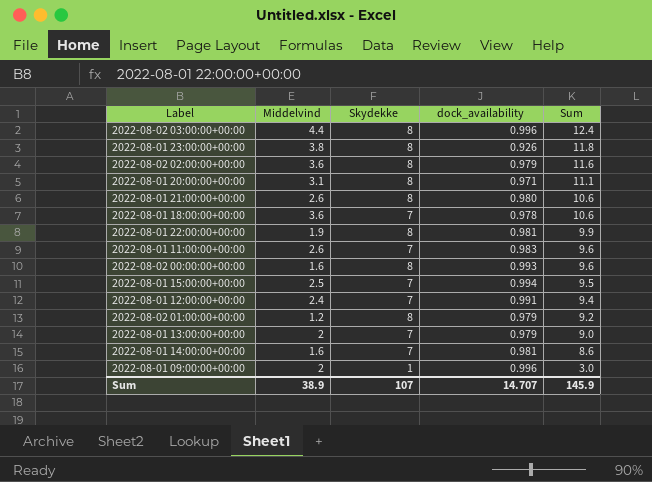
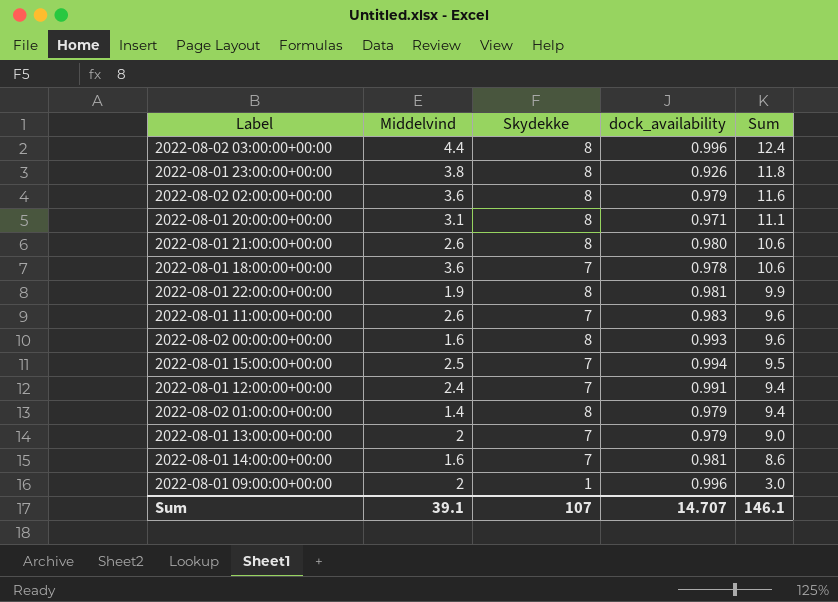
2022-08-02 01:00:00+00:00 | Middelvind: 1.2 -> 1.4
2022-08-02 01:00:00+00:00 | Sum: 9.2 -> 9.4
Sum | Middelvind: 38.9 -> 39.1
Sum | Sum: 145.9 -> 146.1

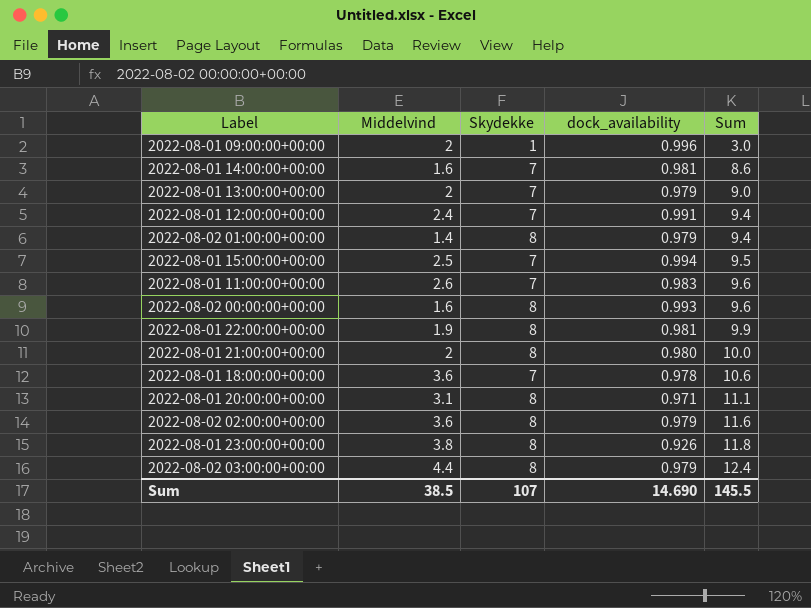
row order: Sum descending -> Sum ascending
2022-08-01 21:00:00+00:00 | Middelvind: 2.6 -> 2
2022-08-01 21:00:00+00:00 | Sum: 10.6 -> 10.0
2022-08-02 03:00:00+00:00 | dock_availability: 0.996 -> 0.979
Sum | Middelvind: 39.1 -> 38.5
Sum | dock_availability: 14.707 -> 14.690
Sum | Sum: 146.1 -> 145.5

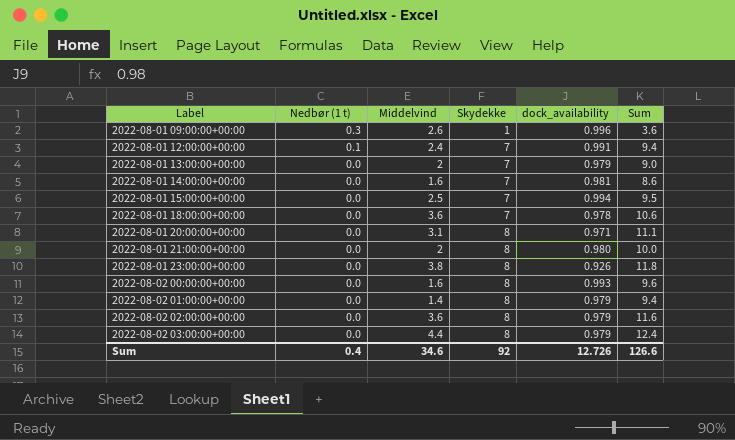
row order: Sum ascending -> Label ascending
column Nedbør (1 t) | position: none -> 2
row 2022-08-01 11:00:00+00:00: 2.6 | 7 | 0.983 | 9.6 -> none
row 2022-08-01 22:00:00+00:00: 1.9 | 8 | 0.981 | 9.9 -> none
2022-08-01 09:00:00+00:00 | Middelvind: 2 -> 2.6
2022-08-01 09:00:00+00:00 | Sum: 3.0 -> 3.6
Sum | Middelvind: 38.5 -> 34.6
Sum | Skydekke: 107 -> 92
Sum | dock_availability: 14.690 -> 12.726
Sum | Sum: 145.5 -> 126.6

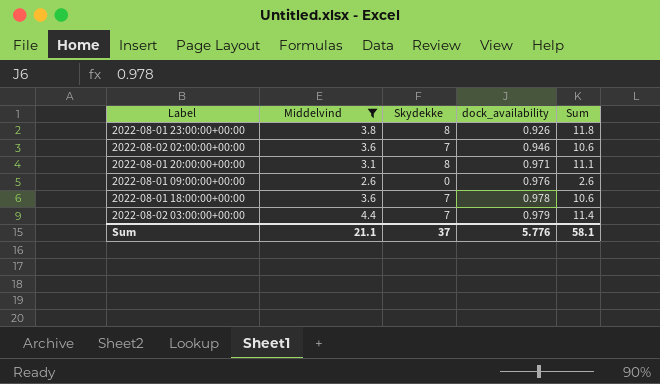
filter: none -> Middelvind >= 2.6
row order: Label ascending -> dock_availability ascending
column Nedbør (1 t) | position: 2 -> none
2022-08-02 02:00:00+00:00 | Skydekke: 8 -> 7
2022-08-02 02:00:00+00:00 | dock_availability: 0.979 -> 0.946
2022-08-02 02:00:00+00:00 | Sum: 11.6 -> 10.6
2022-08-01 09:00:00+00:00 | Skydekke: 1 -> 0
2022-08-01 09:00:00+00:00 | dock_availability: 0.996 -> 0.976
2022-08-01 09:00:00+00:00 | Sum: 3.6 -> 2.6
2022-08-02 03:00:00+00:00 | Skydekke: 8 -> 7
2022-08-02 03:00:00+00:00 | Sum: 12.4 -> 11.4
Sum | Middelvind: 34.6 -> 21.1
Sum | Skydekke: 92 -> 37
Sum | dock_availability: 12.726 -> 5.776
Sum | Sum: 126.6 -> 58.1

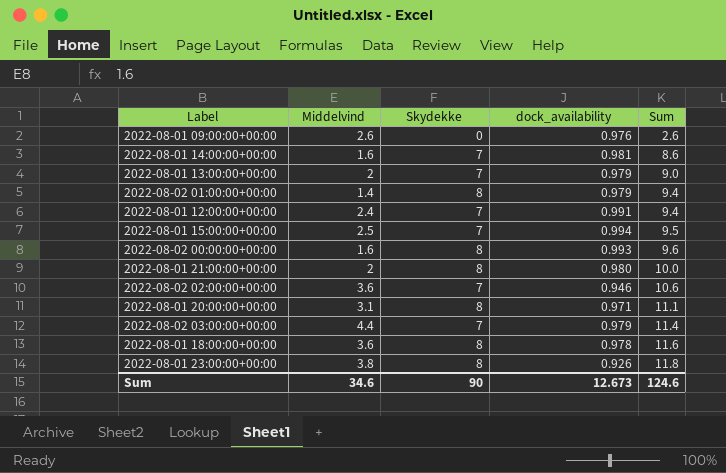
filter: Middelvind >= 2.6 -> none
row order: dock_availability ascending -> Sum ascending
2022-08-01 18:00:00+00:00 | Skydekke: 7 -> 8
2022-08-01 18:00:00+00:00 | Sum: 10.6 -> 11.6
Sum | Middelvind: 21.1 -> 34.6
Sum | Skydekke: 37 -> 90
Sum | dock_availability: 5.776 -> 12.673
Sum | Sum: 58.1 -> 124.6

